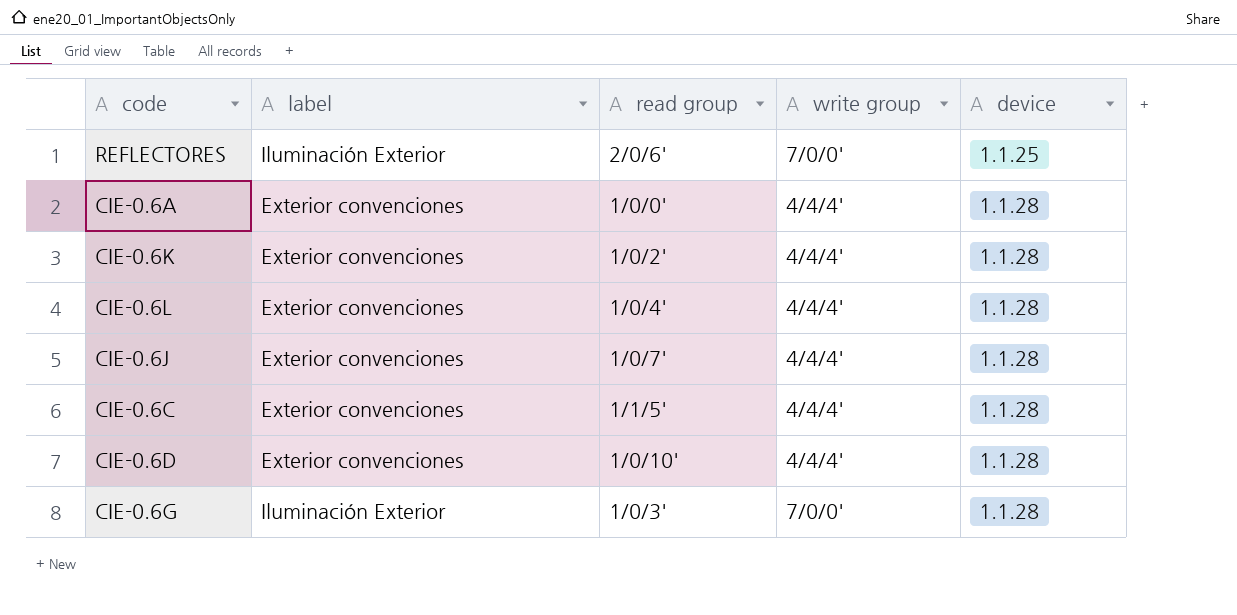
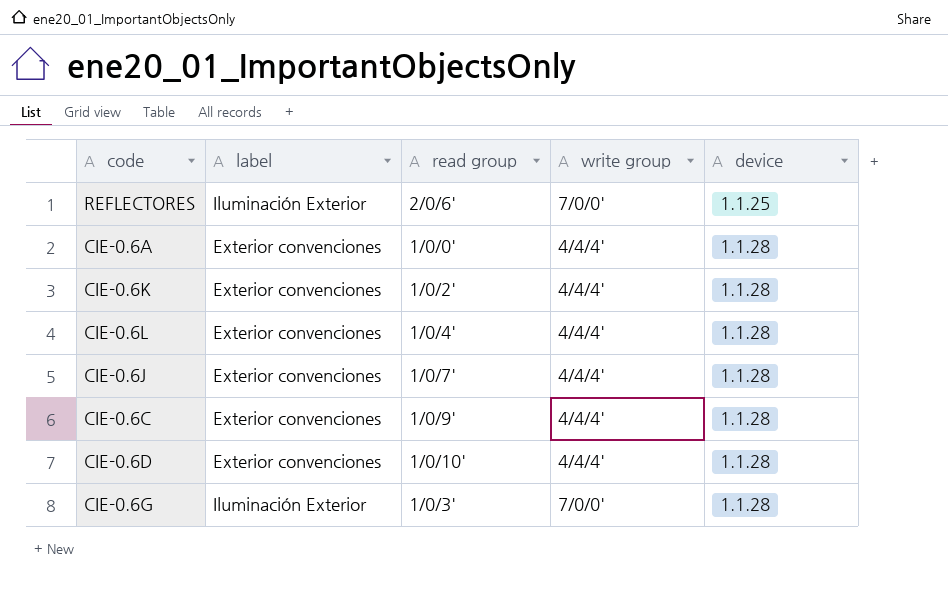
CIE-0.6C | read group: 1/1/5' -> 1/0/9'

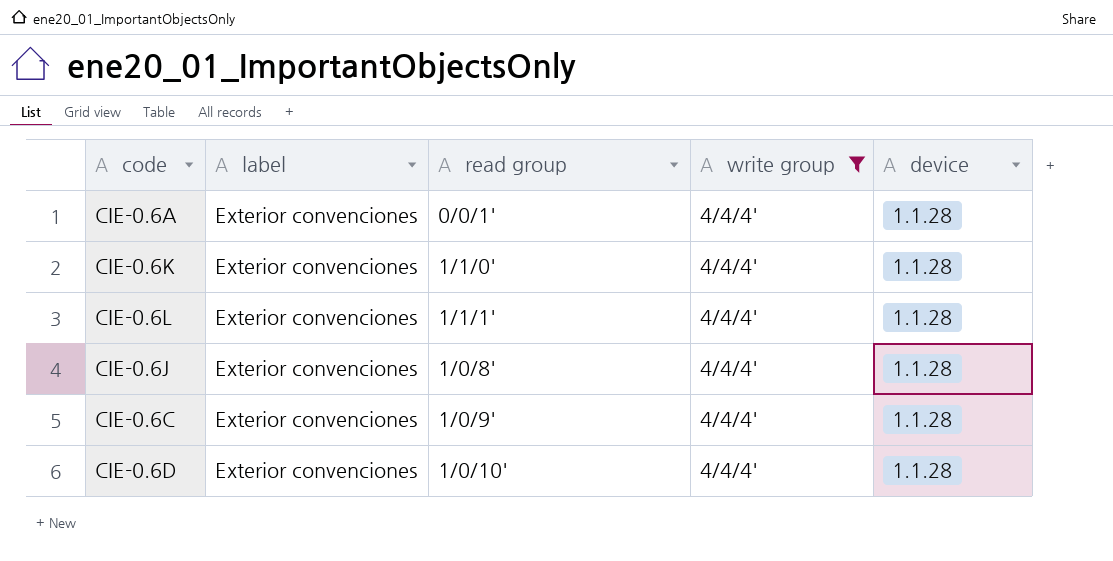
filter: none -> write group = 4/4/4'
CIE-0.6A | read group: 1/0/0' -> 0/0/1'
CIE-0.6K | read group: 1/0/2' -> 1/1/0'
CIE-0.6L | read group: 1/0/4' -> 1/1/1'
CIE-0.6J | read group: 1/0/7' -> 1/0/8'

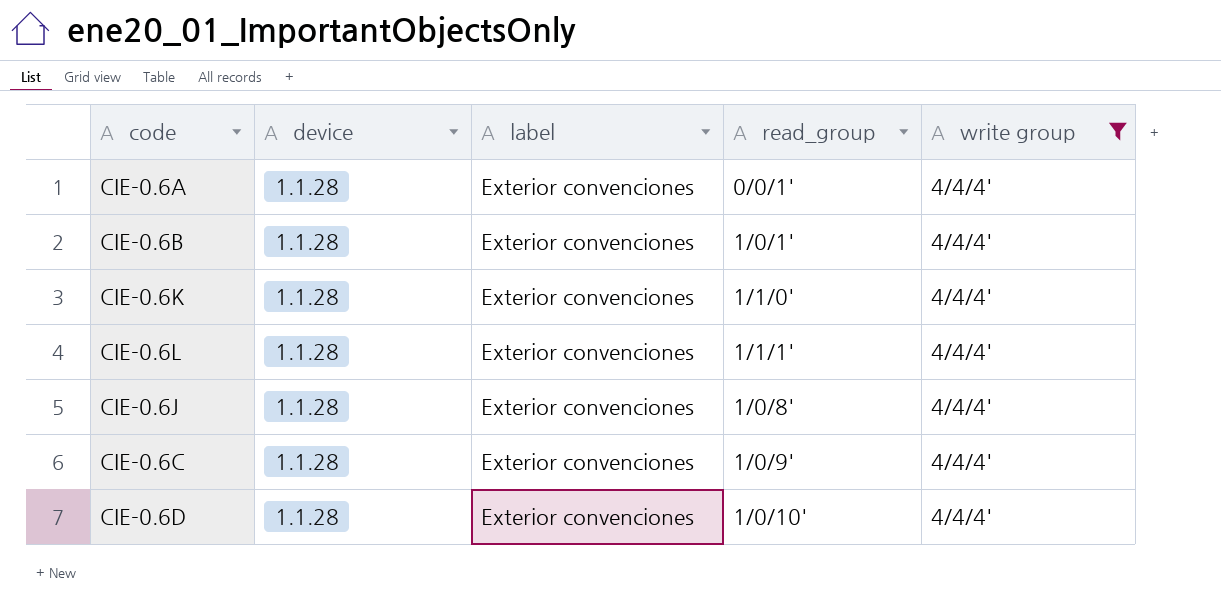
column device | position: 5 -> 2
column name: read group -> read_group
row CIE-0.6B: none -> 1.1.28 | Exterior convenciones | 1/0/1' | 4/4/4'

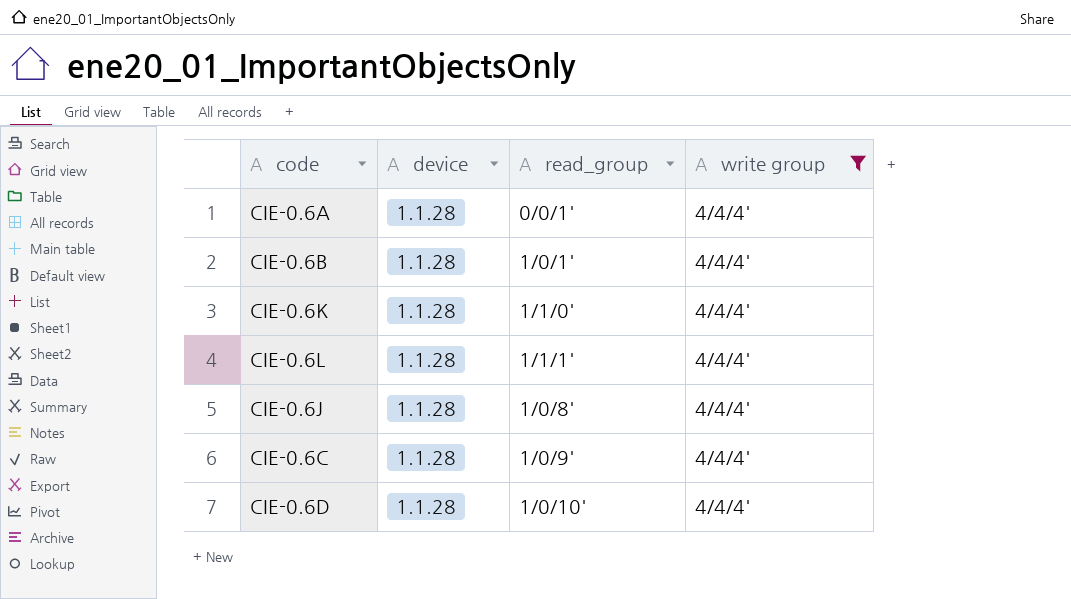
column label | position: 3 -> none

